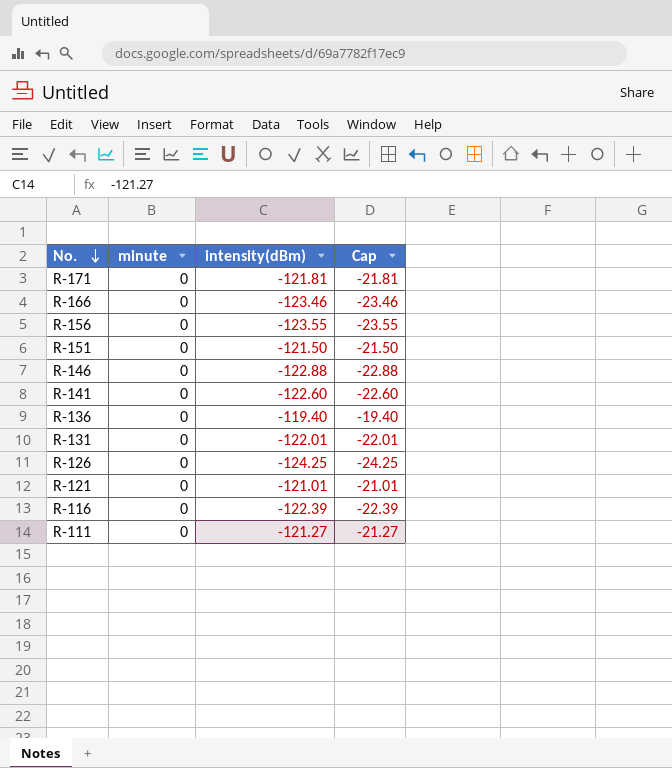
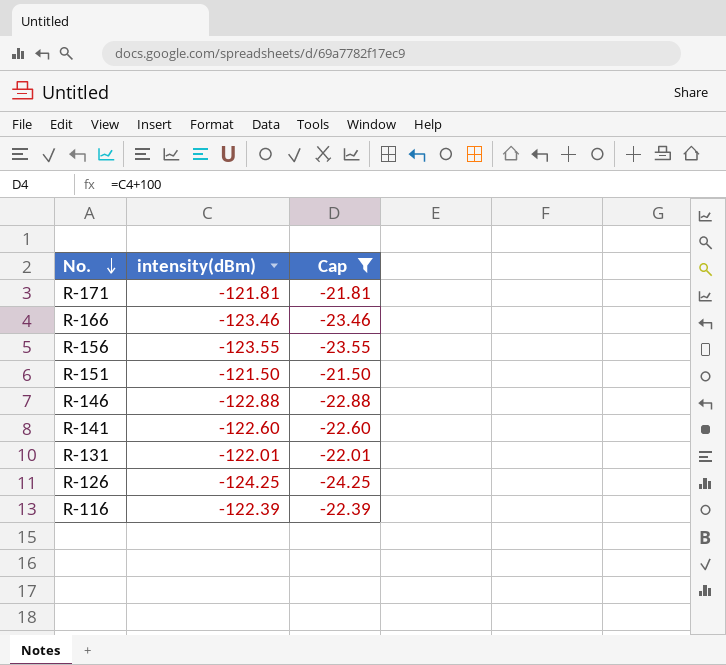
filter: none -> Cap <= -21.50
column minute | position: 2 -> none

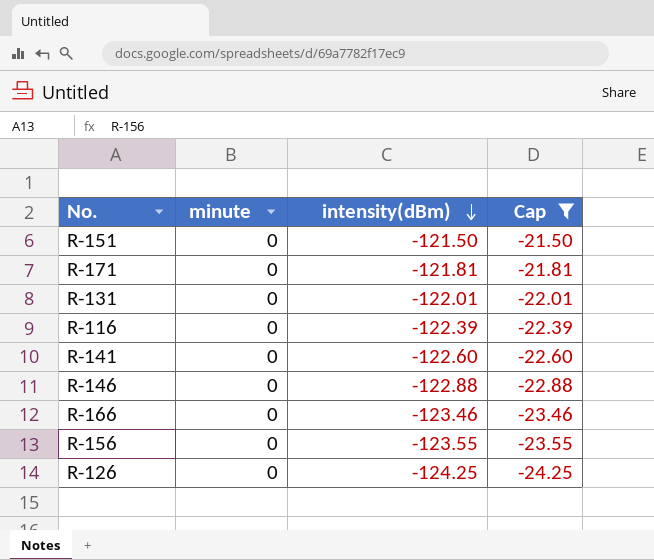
row order: No. descending -> intensity(dBm) descending
column minute | position: none -> 2

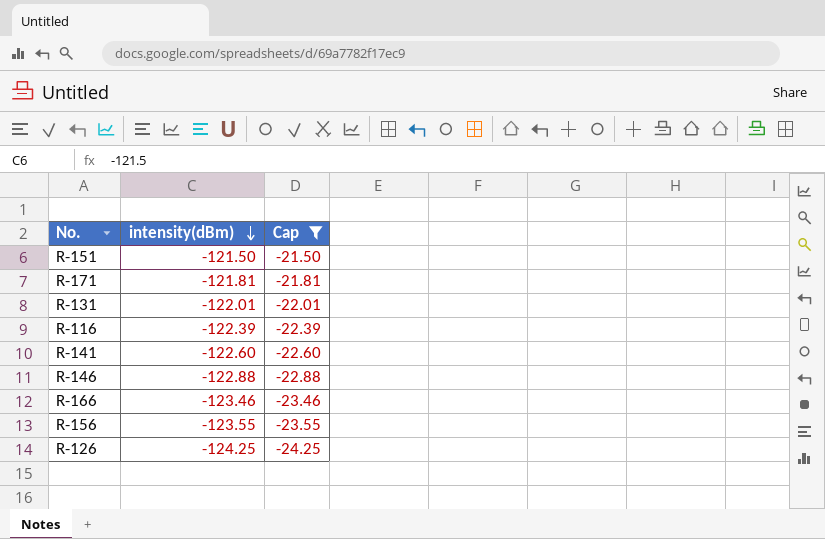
column minute | position: 2 -> none

